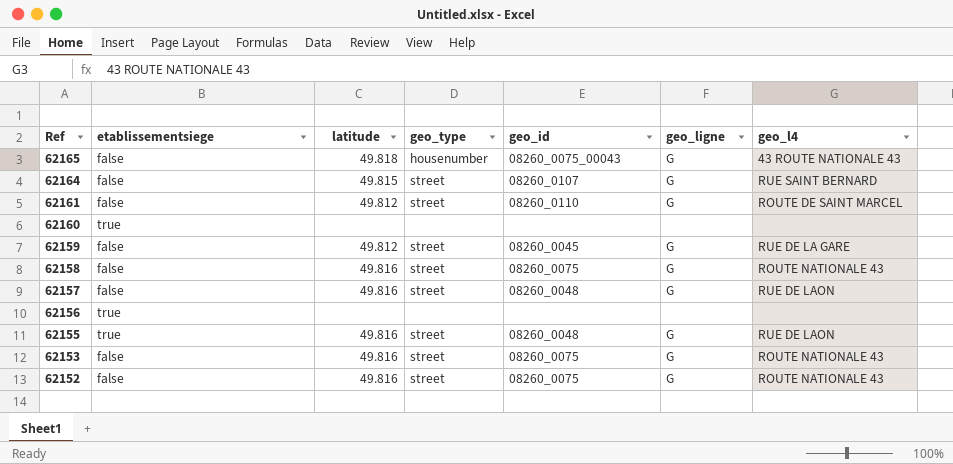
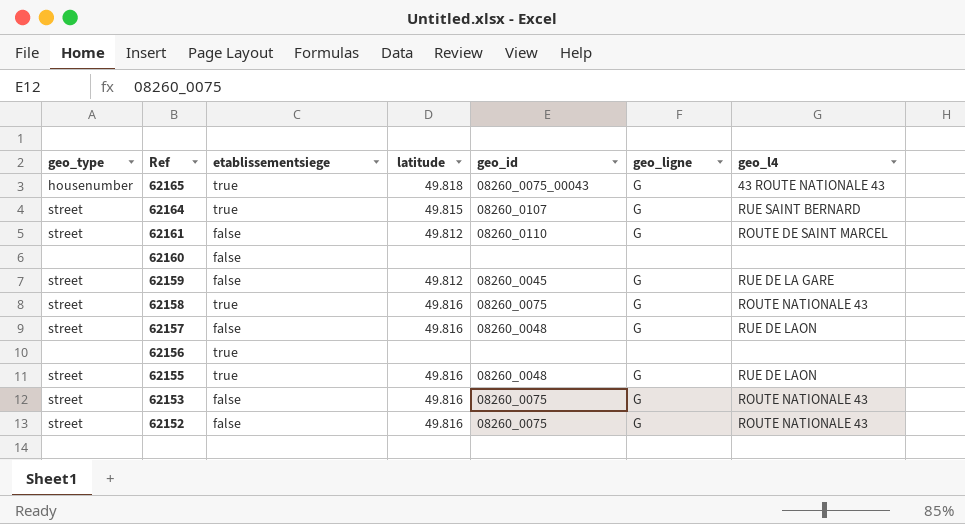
column geo_type | position: 4 -> 1
62165 | etablissementsiege: false -> true
62164 | etablissementsiege: false -> true
62160 | etablissementsiege: true -> false
62158 | etablissementsiege: false -> true

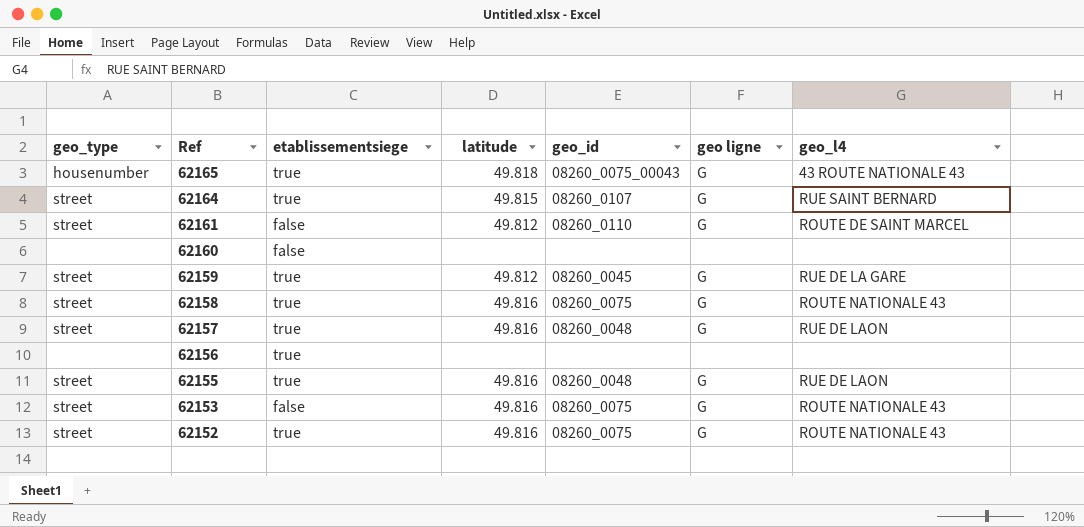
column name: geo_ligne -> geo ligne
62159 | etablissementsiege: false -> true
62157 | etablissementsiege: false -> true
62152 | etablissementsiege: false -> true

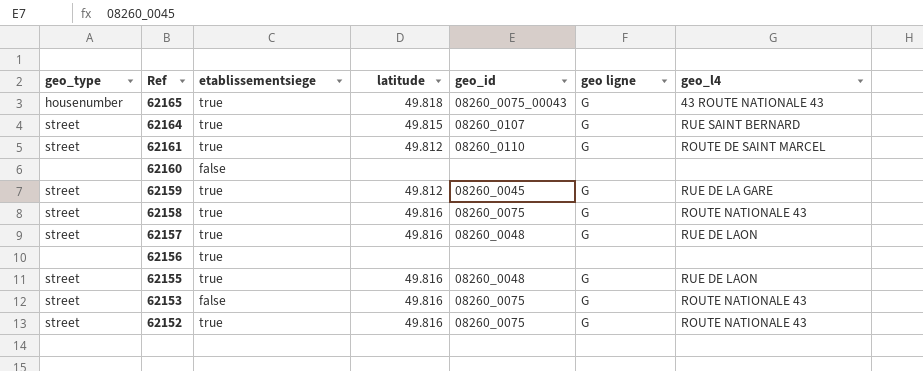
62161 | etablissementsiege: false -> true

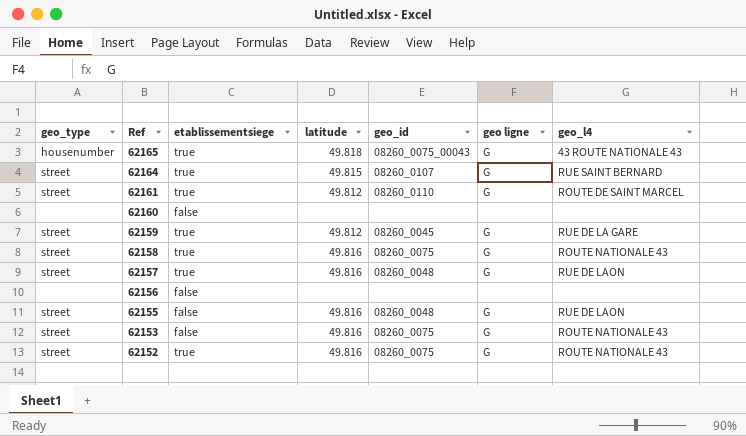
62156 | etablissementsiege: true -> false
62155 | etablissementsiege: true -> false

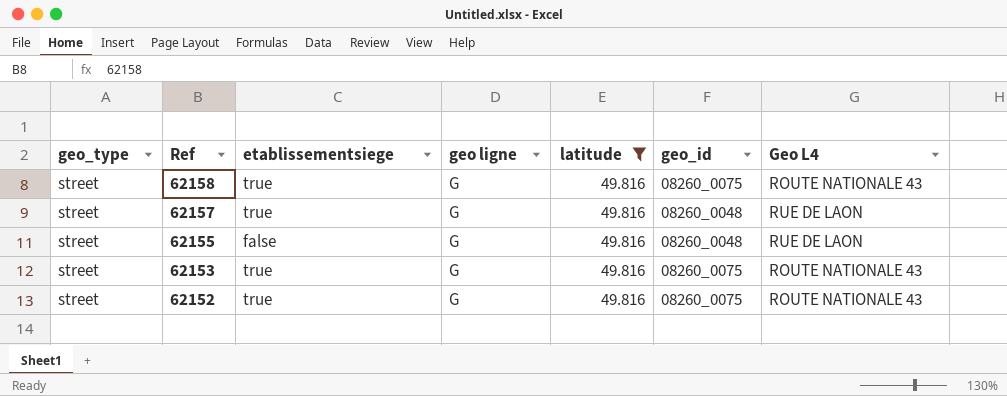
filter: none -> latitude = 49.816
column geo ligne | position: 6 -> 4
column name: geo_l4 -> Geo L4
62153 | etablissementsiege: false -> true

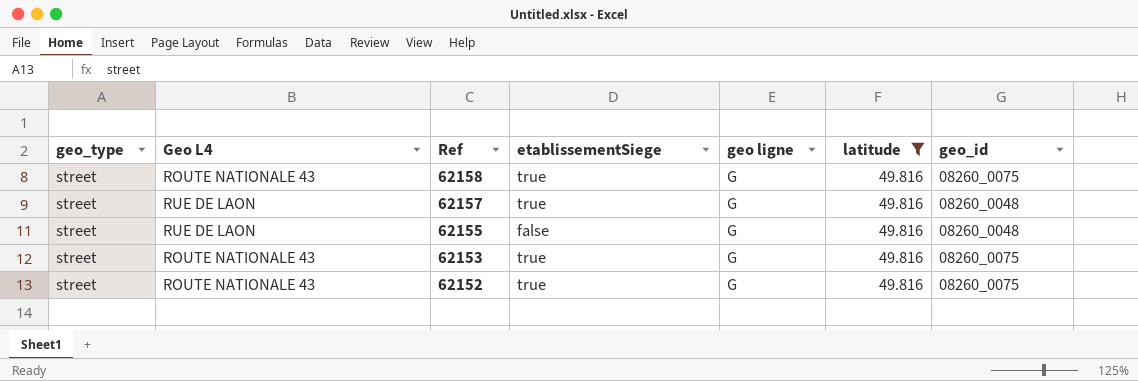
column Geo L4 | position: 7 -> 2
column name: etablissementsiege -> etablissementSiege

